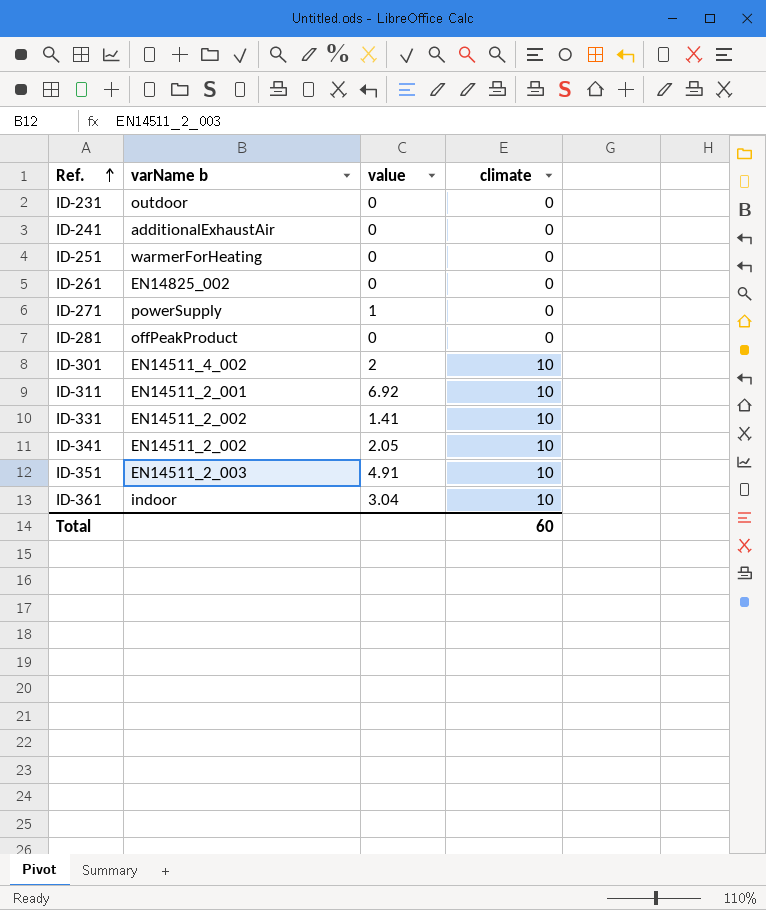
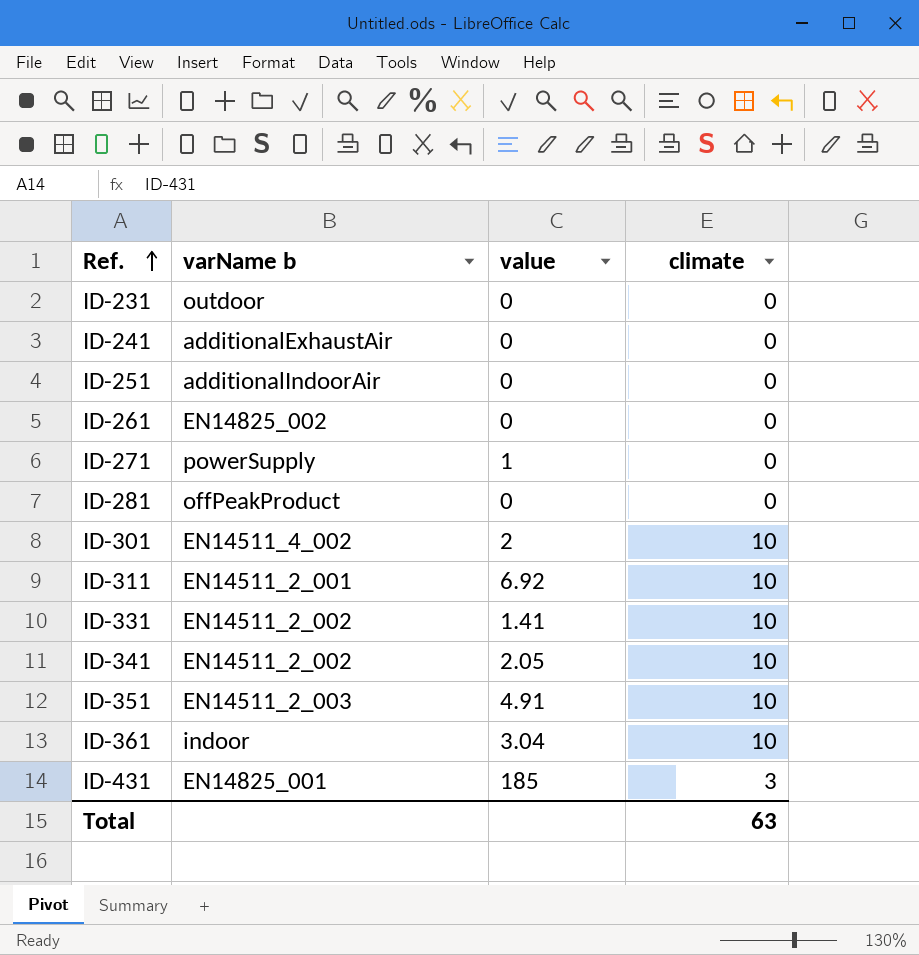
ID-251 | varName b: warmerForHeating -> additionalIndoorAir
row ID-431: none -> EN14825_001 | 185 | 3
Total | climate: 60 -> 63

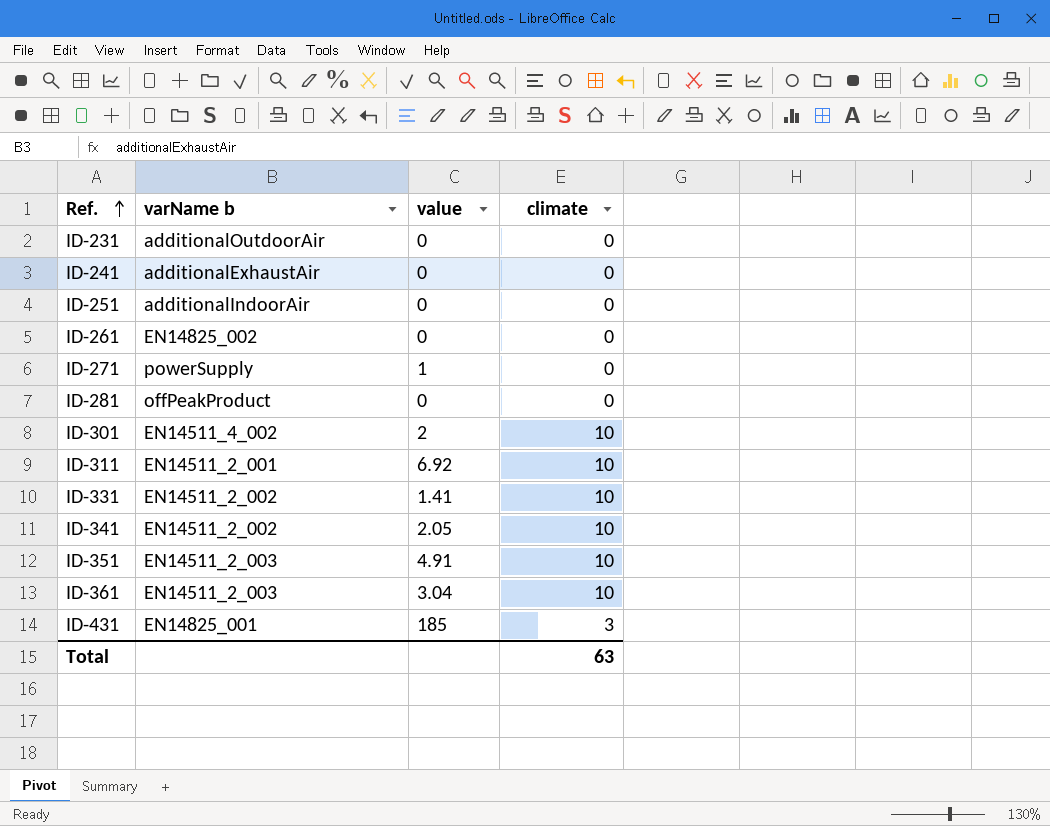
ID-231 | varName b: outdoor -> additionalOutdoorAir
ID-361 | varName b: indoor -> EN14511_2_003

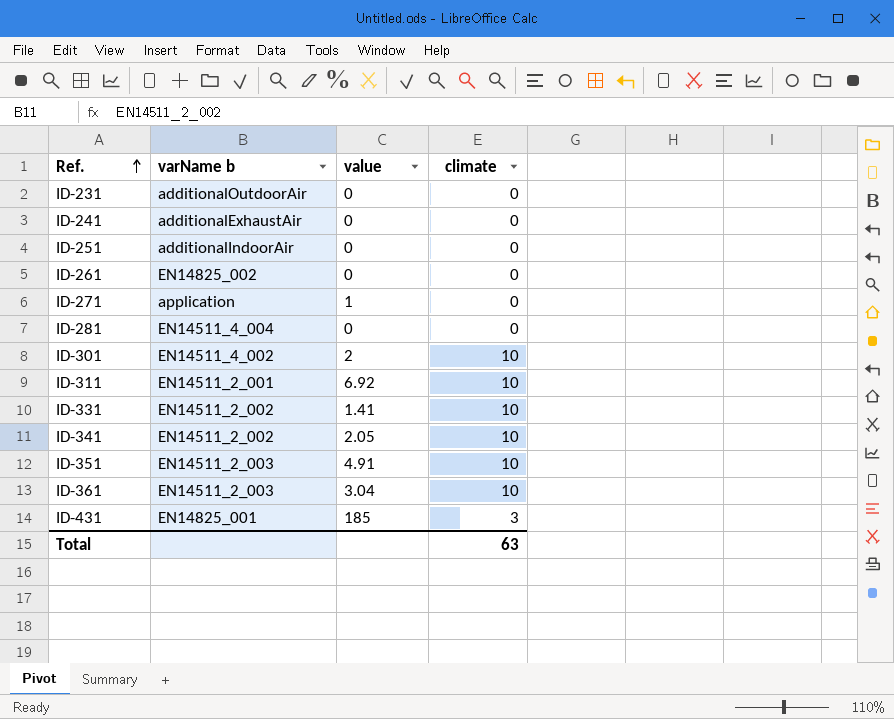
ID-271 | varName b: powerSupply -> application
ID-281 | varName b: offPeakProduct -> EN14511_4_004

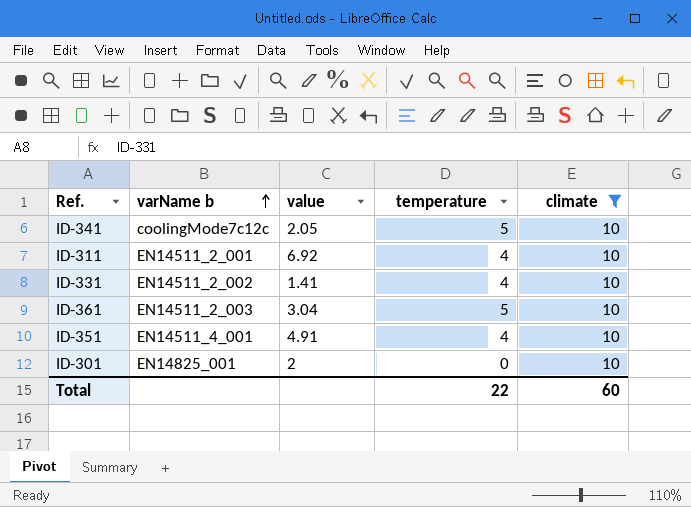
filter: none -> climate = 10
row order: Ref. ascending -> varName b ascending
column temperature | position: none -> 4
ID-341 | varName b: EN14511_2_002 -> coolingMode7c12c
ID-351 | varName b: EN14511_2_003 -> EN14511_4_001
ID-301 | varName b: EN14511_4_002 -> EN14825_001
Total | climate: 63 -> 60

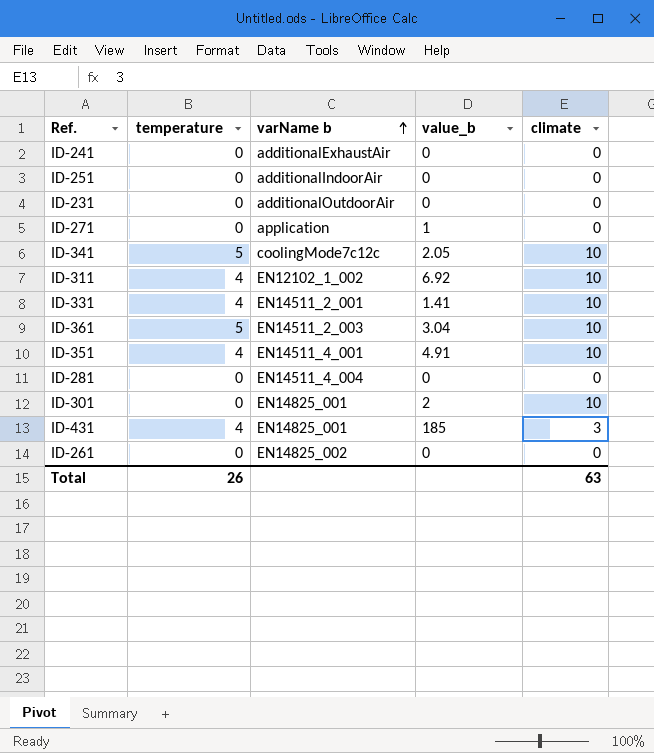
filter: climate = 10 -> none
column temperature | position: 4 -> 2
column name: value -> value_b
ID-311 | varName b: EN14511_2_001 -> EN12102_1_002
ID-331 | varName b: EN14511_2_002 -> EN14511_2_001
Total | temperature: 22 -> 26
Total | climate: 60 -> 63

